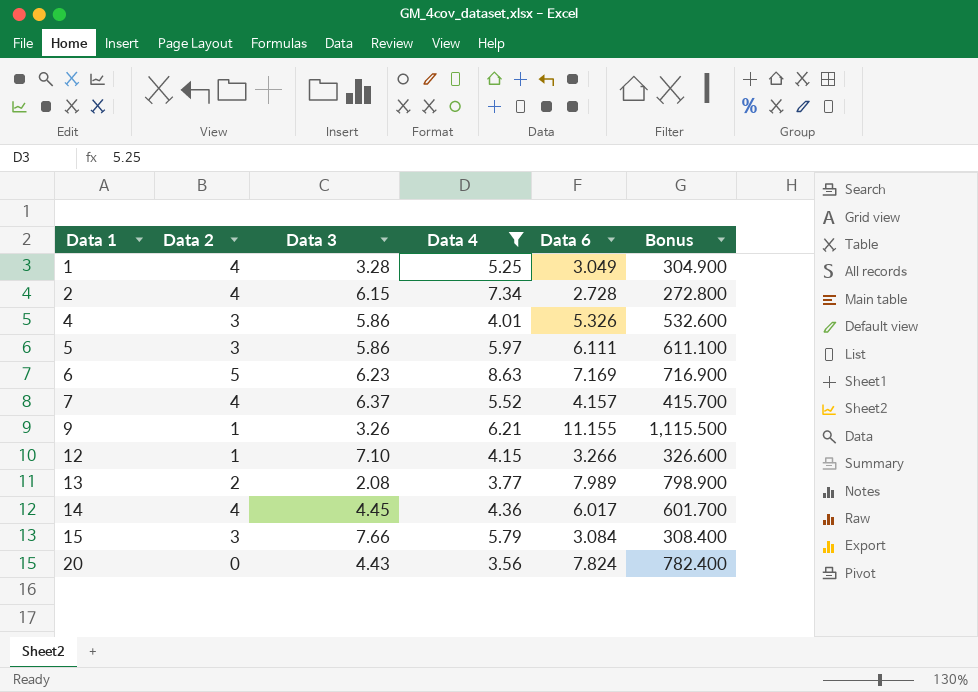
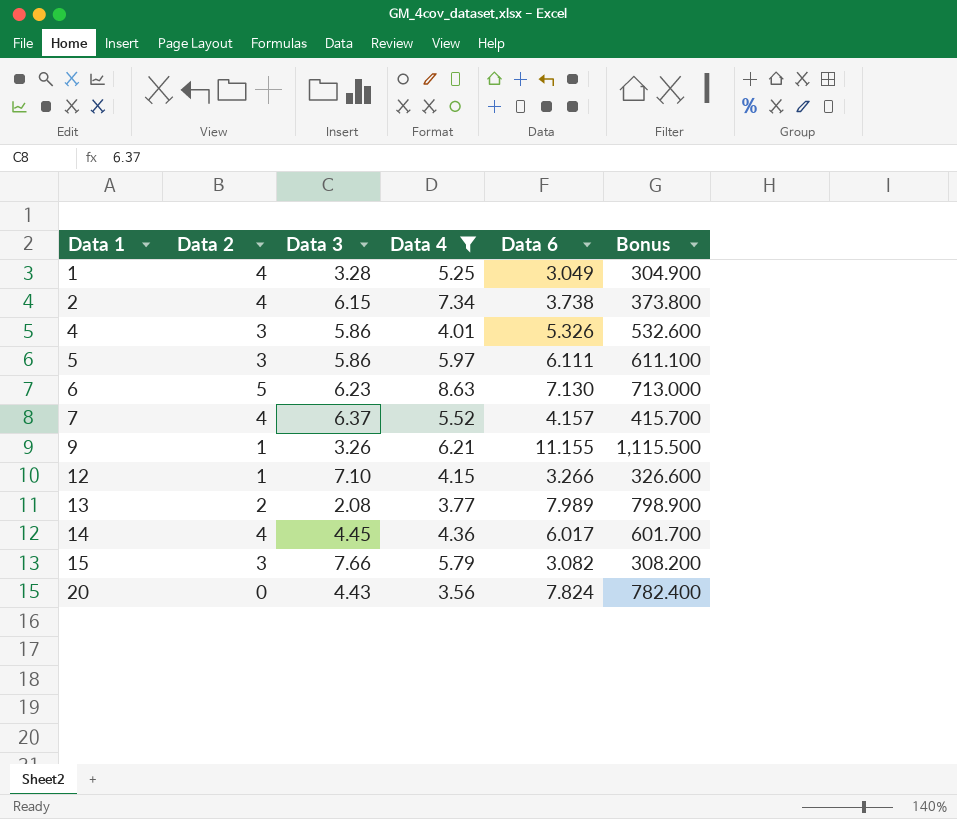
2 | Data 6: 2.728 -> 3.738
2 | Bonus: 272.800 -> 373.800
6 | Data 6: 7.169 -> 7.130
6 | Bonus: 716.900 -> 713.000
15 | Data 6: 3.084 -> 3.082
15 | Bonus: 308.400 -> 308.200

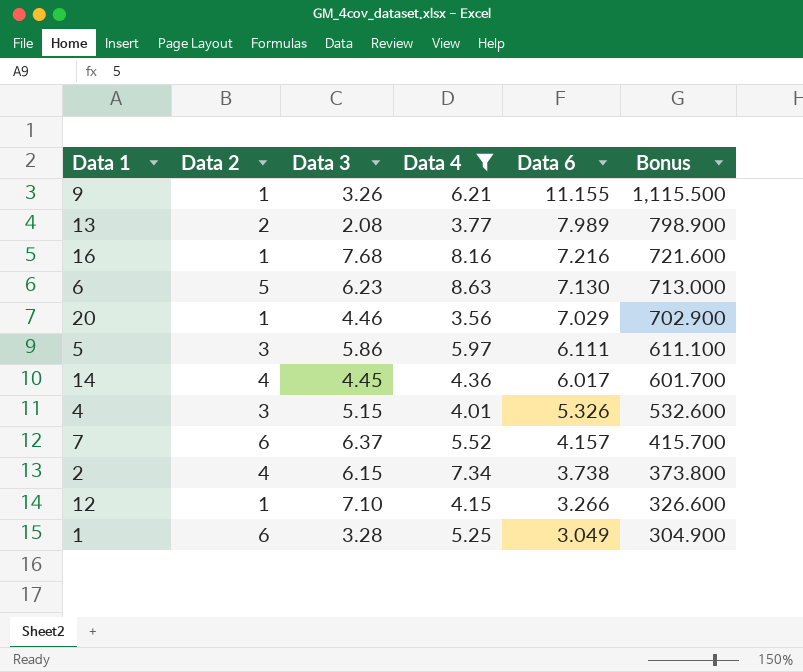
row order: Data 1 ascending -> Data 6 descending
row 15: 3 | 7.66 | 5.79 | 3.082 | 308.200 -> none
row 16: none -> 1 | 7.68 | 8.16 | 7.216 | 721.600
20 | Data 2: 0 -> 1
20 | Data 3: 4.43 -> 4.46
20 | Data 6: 7.824 -> 7.029
20 | Bonus: 782.400 -> 702.900
4 | Data 3: 5.86 -> 5.15
7 | Data 2: 4 -> 6
1 | Data 2: 4 -> 6

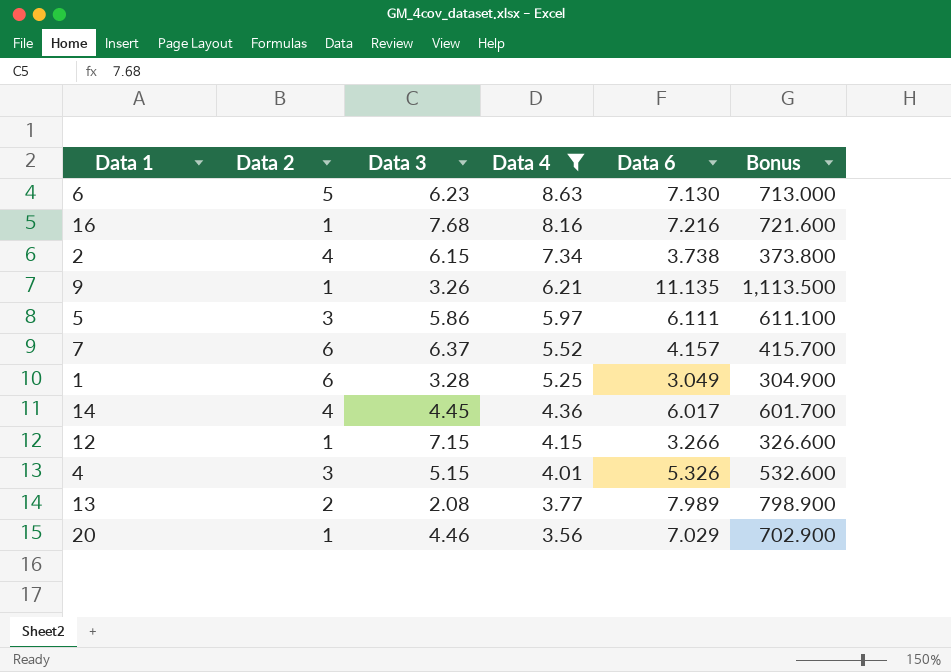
row order: Data 6 descending -> Data 4 descending
9 | Data 6: 11.155 -> 11.135
9 | Bonus: 1,115.500 -> 1,113.500
12 | Data 3: 7.10 -> 7.15

